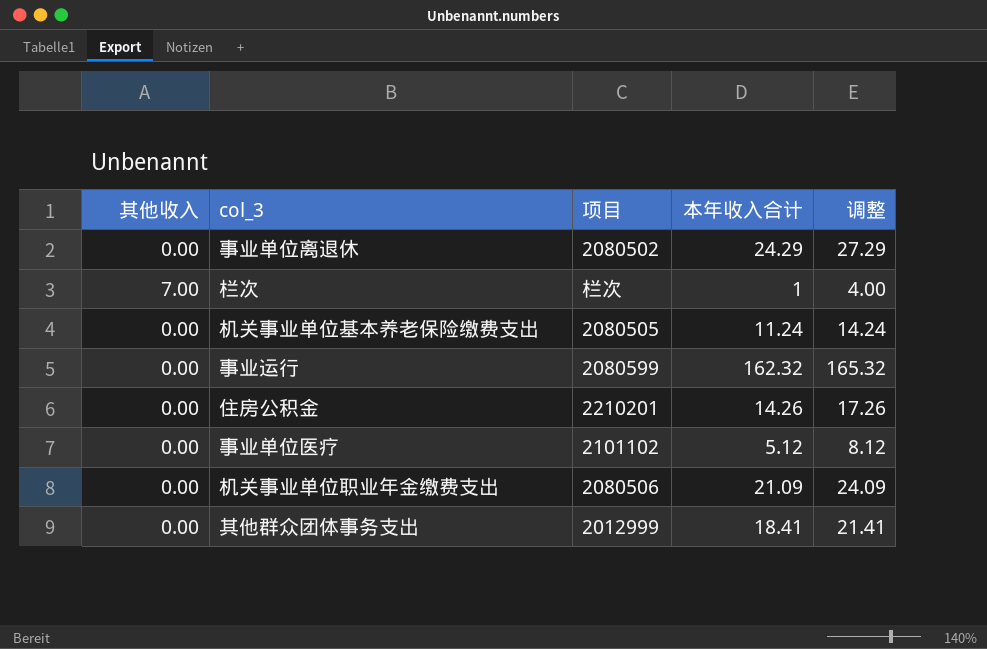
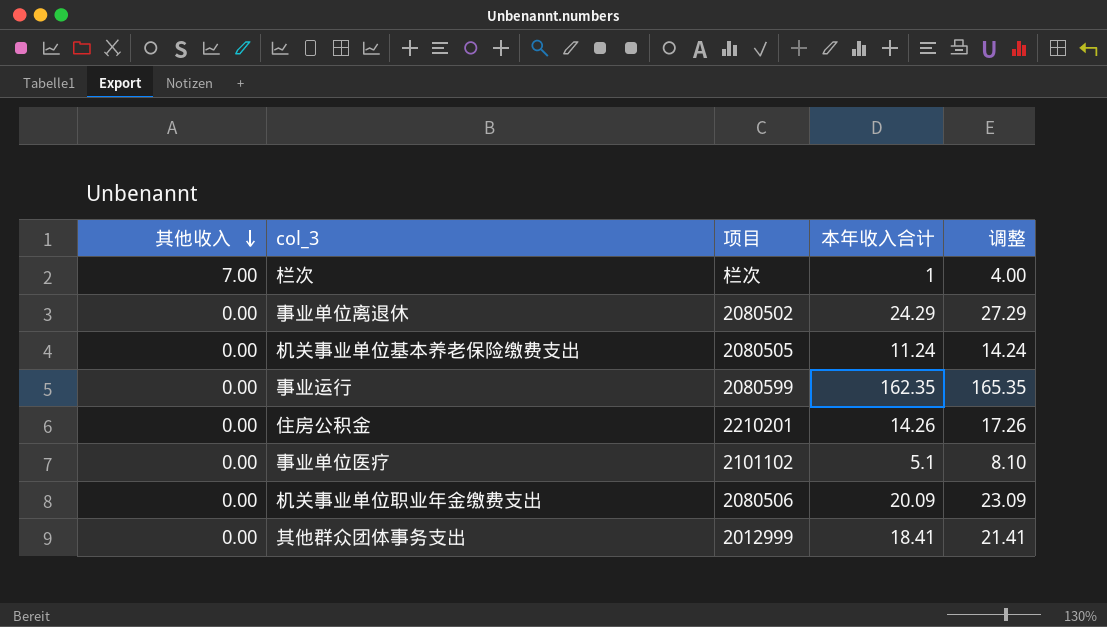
row order: none -> 其他收入 descending
事业运行 | 本年收入合计: 162.32 -> 162.35
事业运行 | 调整: 165.32 -> 165.35
事业单位医疗 | 本年收入合计: 5.12 -> 5.1
事业单位医疗 | 调整: 8.12 -> 8.10
机关事业单位职业年金缴费支出 | 本年收入合计: 21.09 -> 20.09
机关事业单位职业年金缴费支出 | 调整: 24.09 -> 23.09

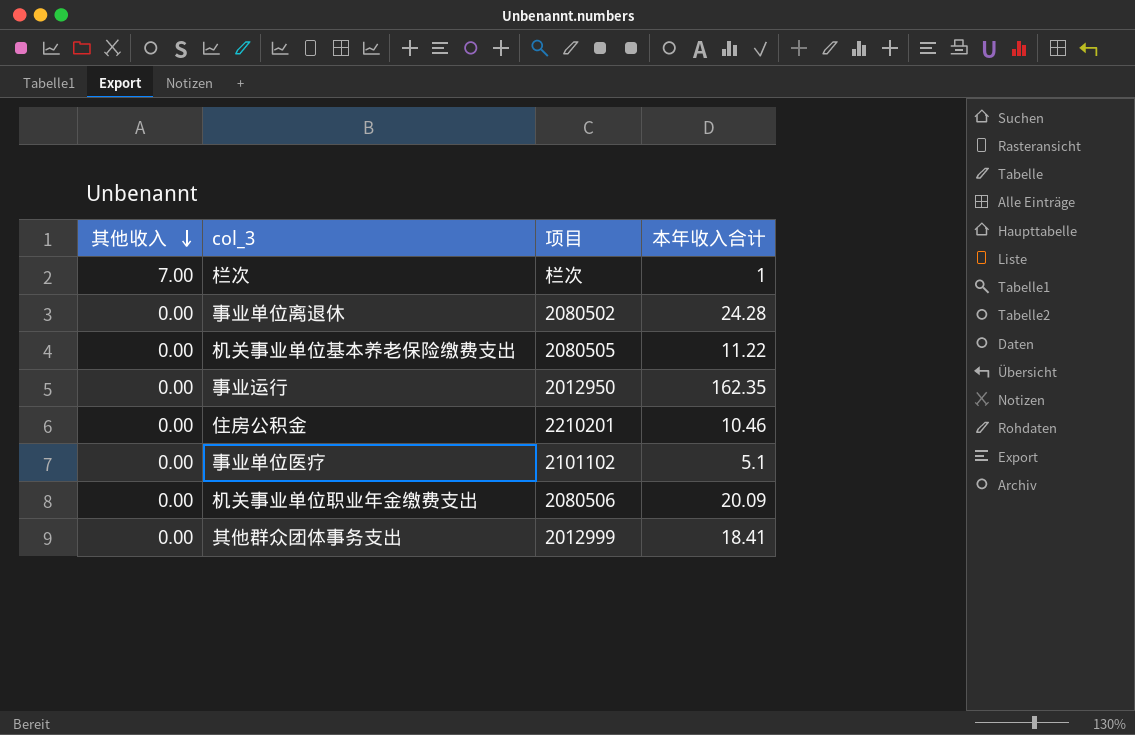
column 调整 | formula: [本年收入合计] + 3 -> none
事业单位离退休 | 本年收入合计: 24.29 -> 24.28
机关事业单位基本养老保险缴费支出 | 本年收入合计: 11.24 -> 11.22
事业运行 | 项目: 2080599 -> 2012950
住房公积金 | 本年收入合计: 14.26 -> 10.46

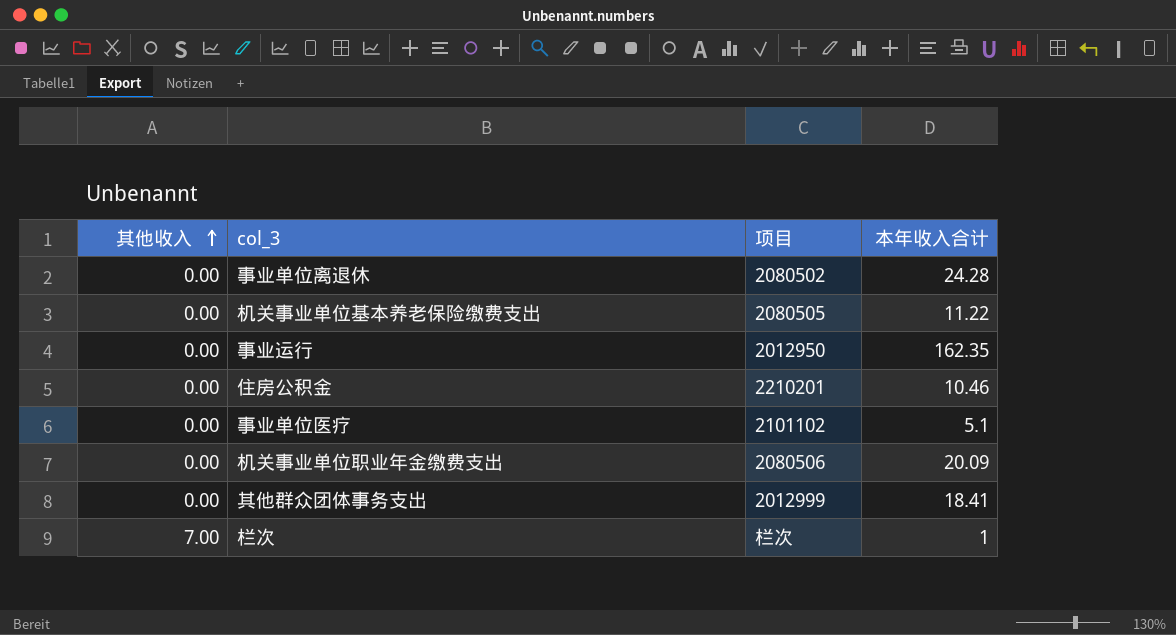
row order: 其他收入 descending -> 其他收入 ascending

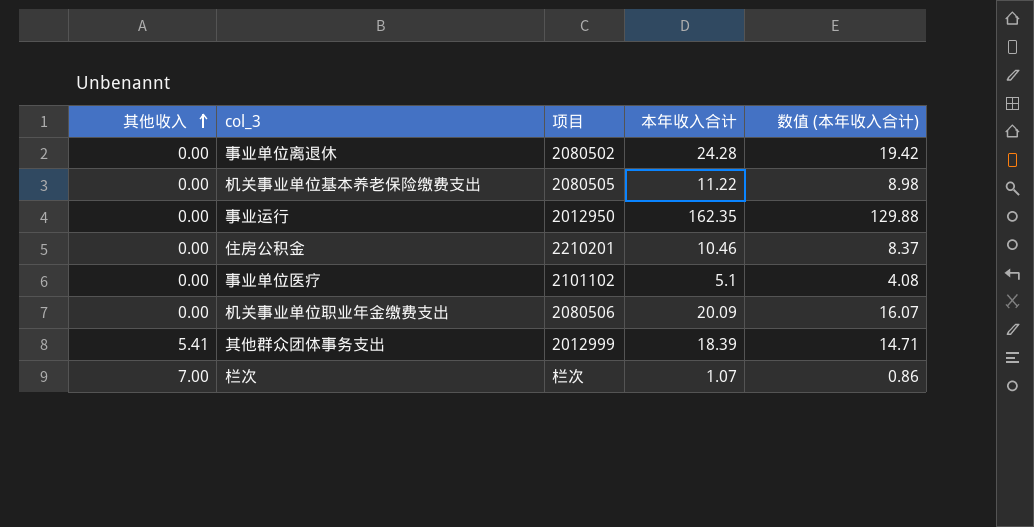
column 数值 (本年收入合计) | formula: none -> [本年收入合计] * 0.8
其他群众团体事务支出 | 其他收入: 0.00 -> 5.41
其他群众团体事务支出 | 本年收入合计: 18.41 -> 18.39
栏次 | 本年收入合计: 1 -> 1.07

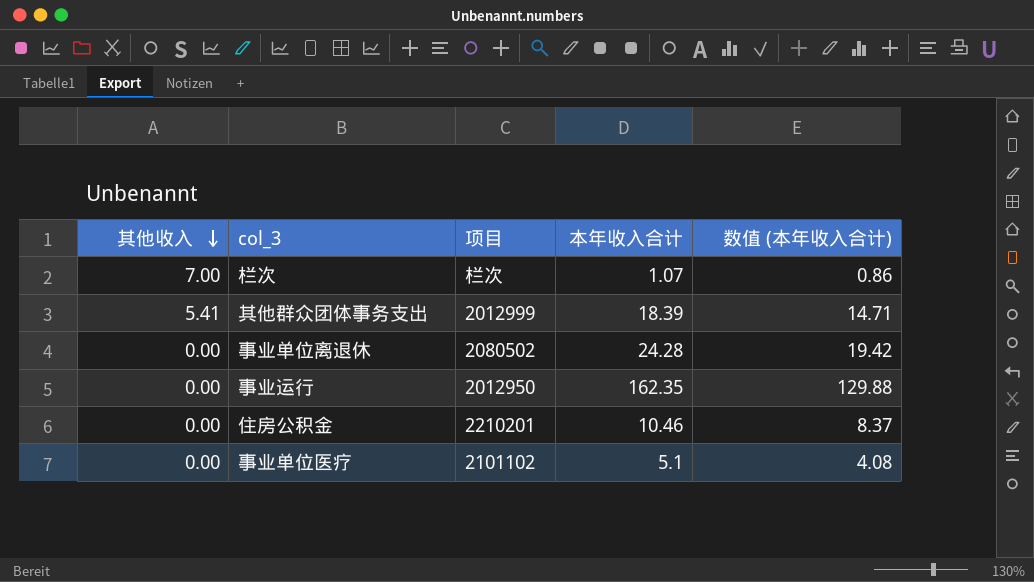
row order: 其他收入 ascending -> 其他收入 descending
row 机关事业单位基本养老保险缴费支出: 0.00 | 2080505 | 11.22 | 8.98 -> none
row 机关事业单位职业年金缴费支出: 0.00 | 2080506 | 20.09 | 16.07 -> none

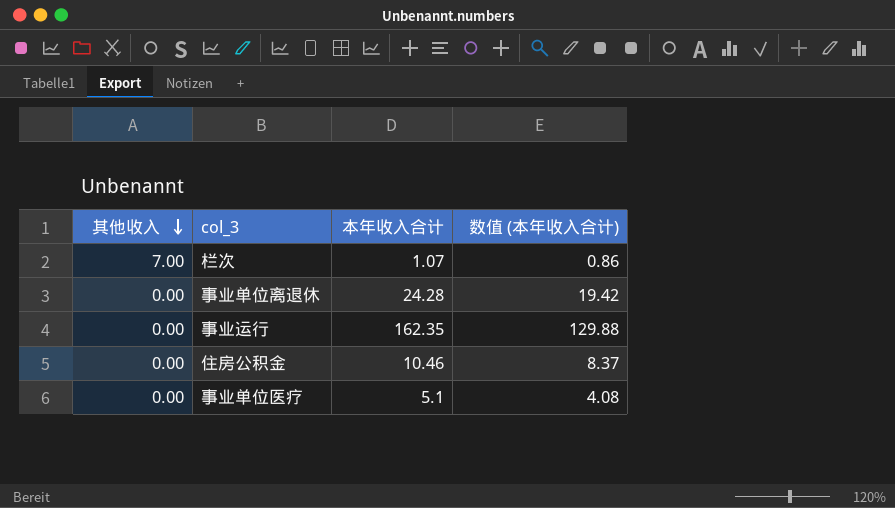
column 项目 | position: 3 -> none
row 其他群众团体事务支出: 5.41 | 2012999 | 18.39 | 14.71 -> none

